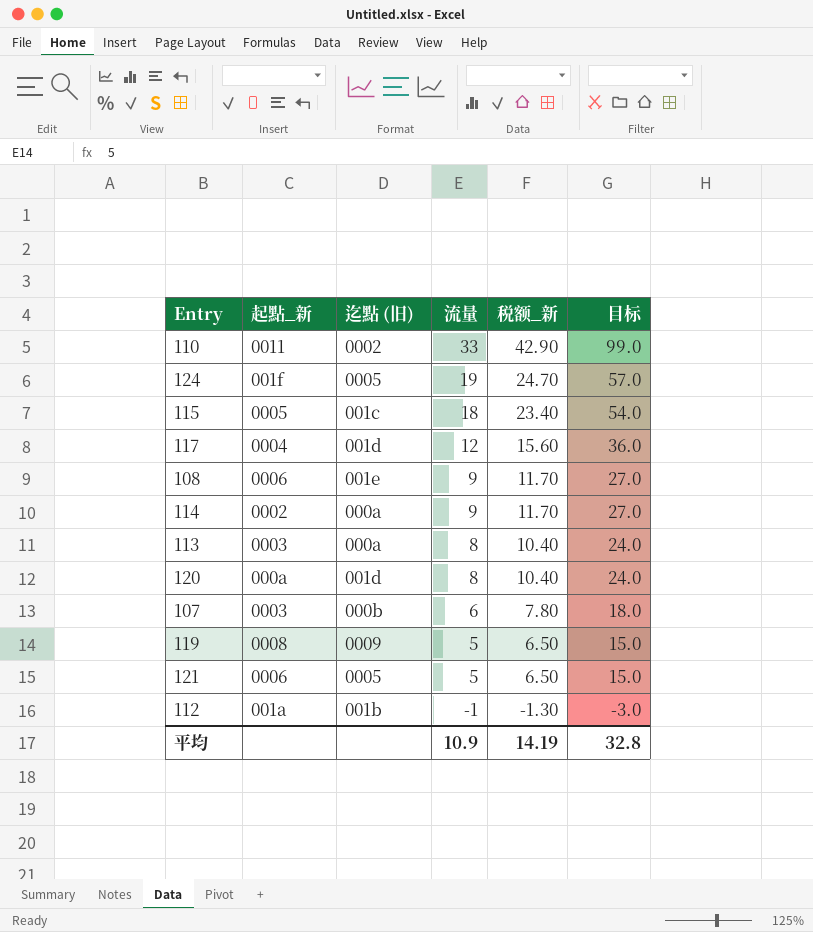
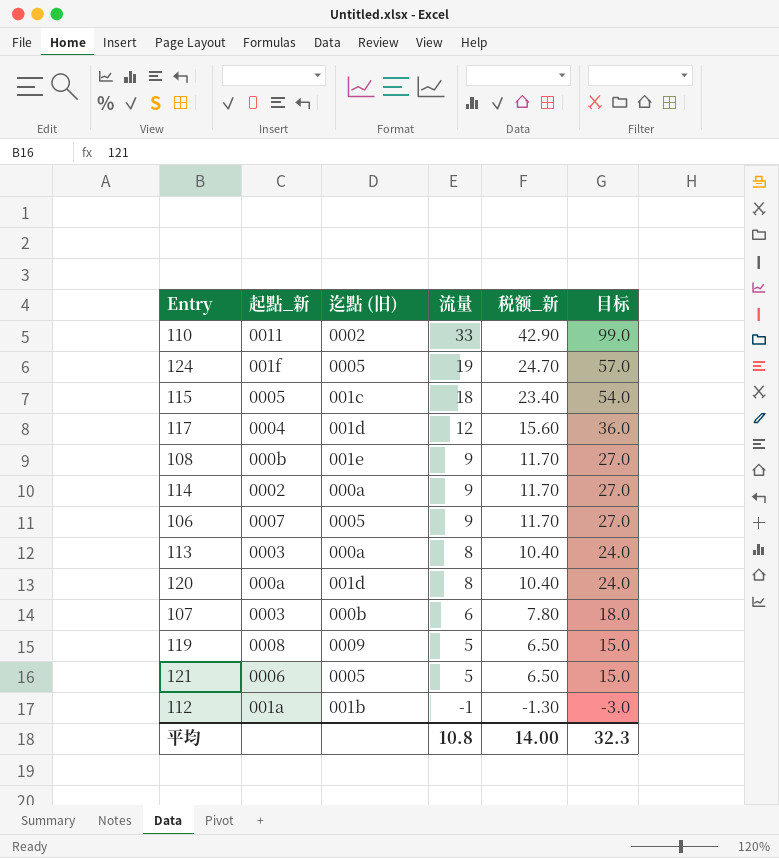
108 | 起點_新: 0006 -> 000b
row 106: none -> 0007 | 0005 | 9 | 11.70 | 27.0
平均 | 流量: 10.9 -> 10.8
平均 | 税额_新: 14.19 -> 14.00
平均 | 目标: 32.8 -> 32.3

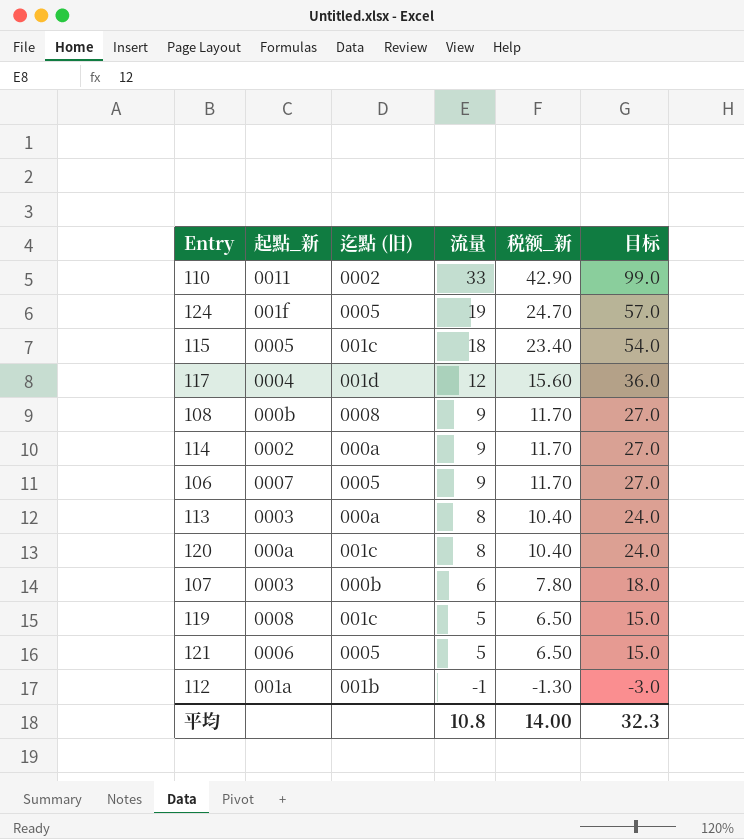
108 | 迄點 (旧): 001e -> 0008
120 | 迄點 (旧): 001d -> 001c
119 | 迄點 (旧): 0009 -> 001c

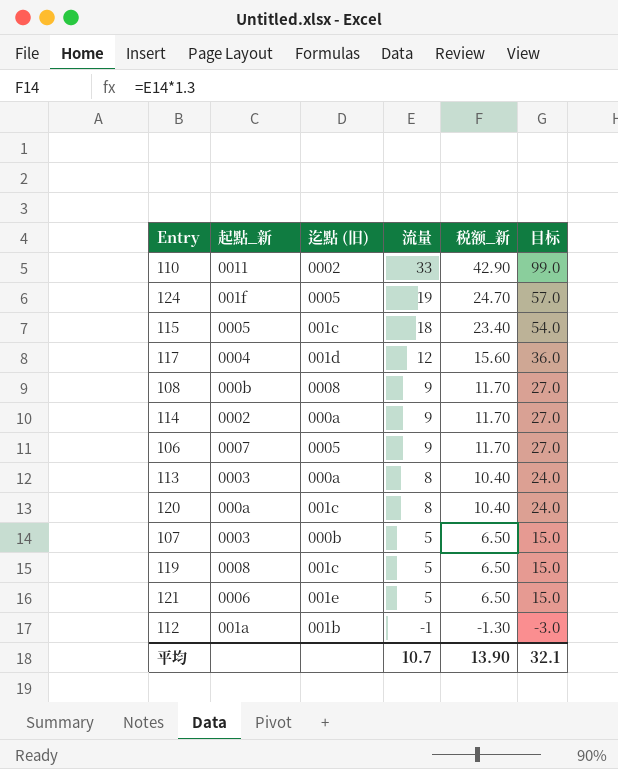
107 | 流量: 6 -> 5
107 | 税额_新: 7.80 -> 6.50
107 | 目标: 18.0 -> 15.0
121 | 迄點 (旧): 0005 -> 001e
平均 | 流量: 10.8 -> 10.7
平均 | 税额_新: 14.00 -> 13.90
平均 | 目标: 32.3 -> 32.1

